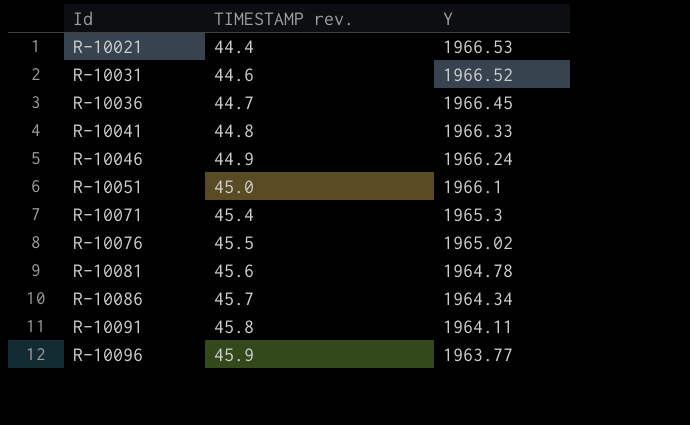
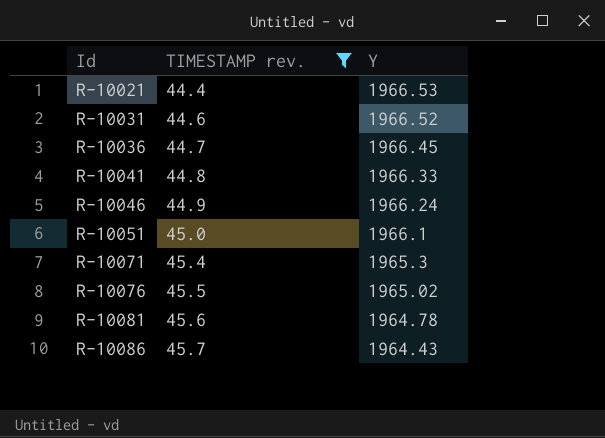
filter: none -> TIMESTAMP rev. <= 45.7
R-10086 | Y: 1964.34 -> 1964.43

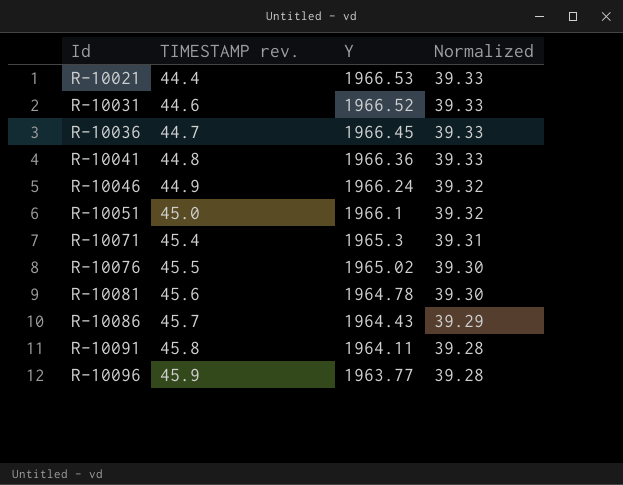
filter: TIMESTAMP rev. <= 45.7 -> none
column Normalized | formula: none -> [Y] * 0.02
R-10041 | Y: 1966.33 -> 1966.36

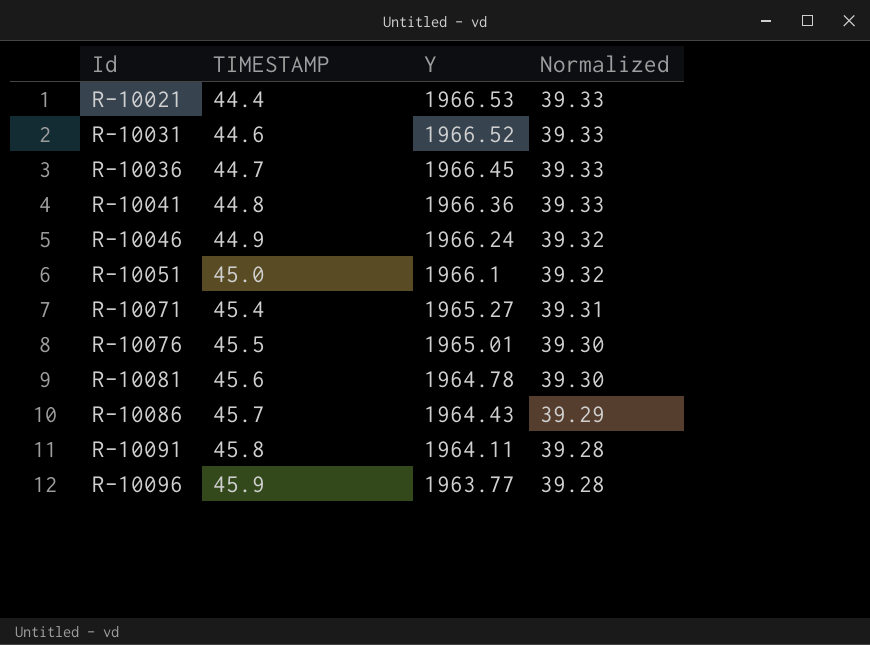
column name: TIMESTAMP rev. -> TIMESTAMP
R-10071 | Y: 1965.3 -> 1965.27
R-10076 | Y: 1965.02 -> 1965.01

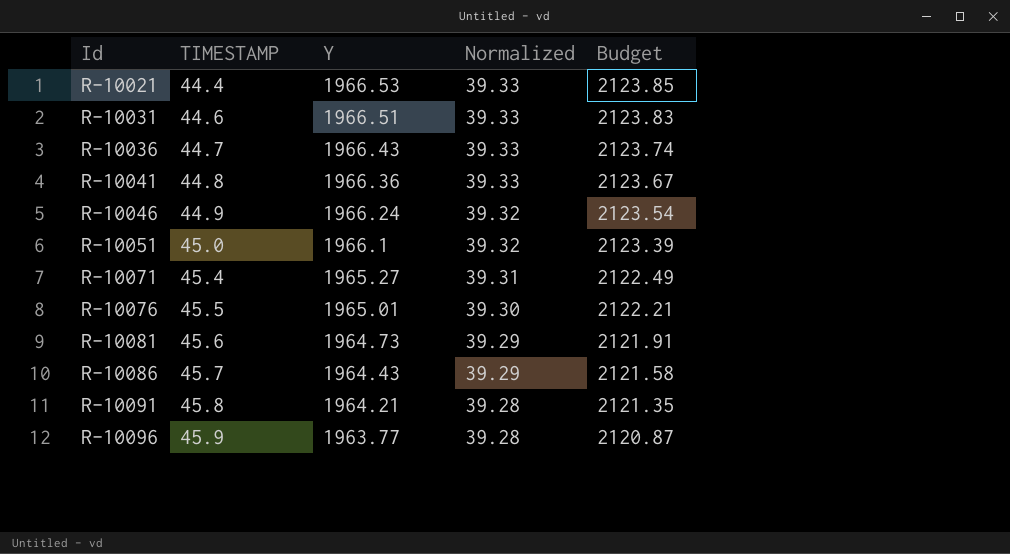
column Budget | formula: none -> [Y] * 1.08
R-10031 | Y: 1966.52 -> 1966.51
R-10036 | Y: 1966.45 -> 1966.43
R-10081 | Y: 1964.78 -> 1964.73
R-10081 | Normalized: 39.30 -> 39.29
R-10091 | Y: 1964.11 -> 1964.21

